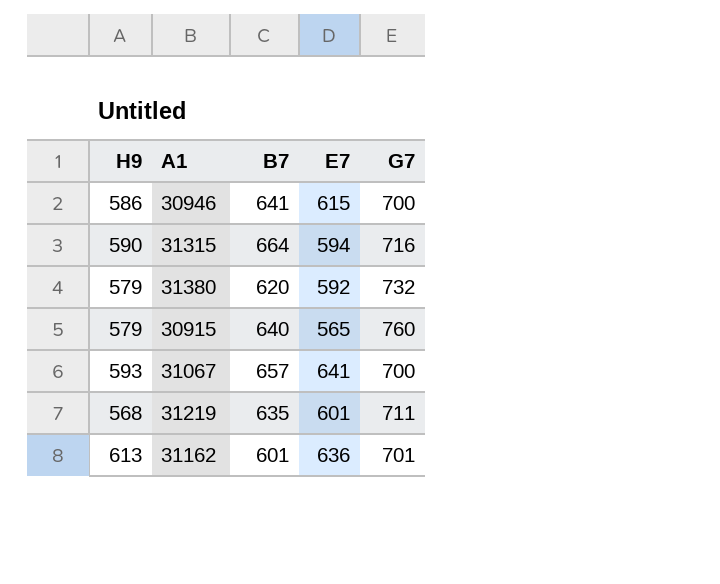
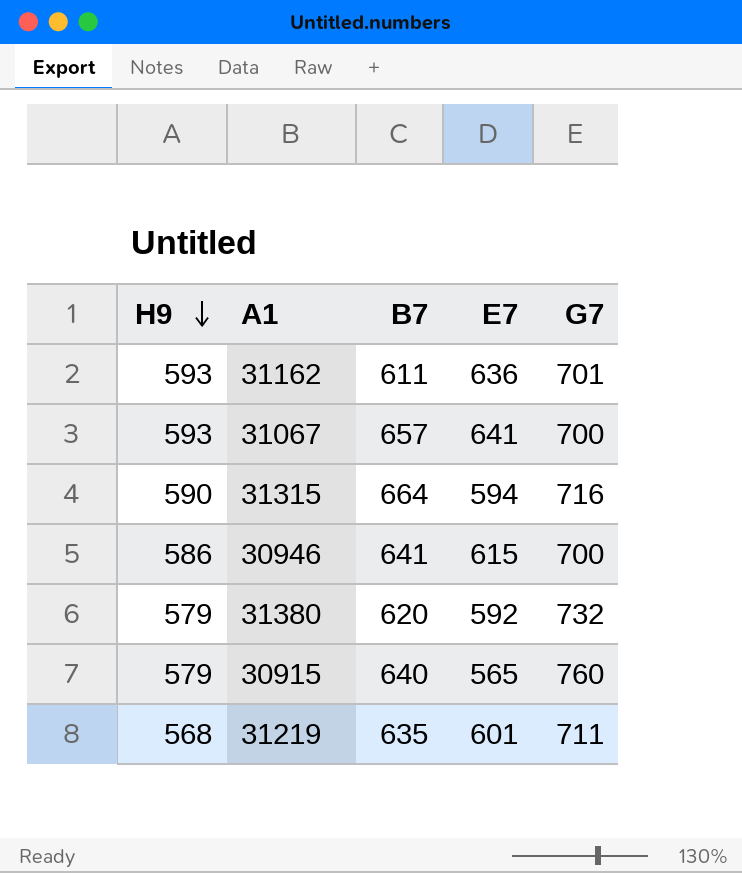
row order: none -> H9 descending
31162 | H9: 613 -> 593
31162 | B7: 601 -> 611

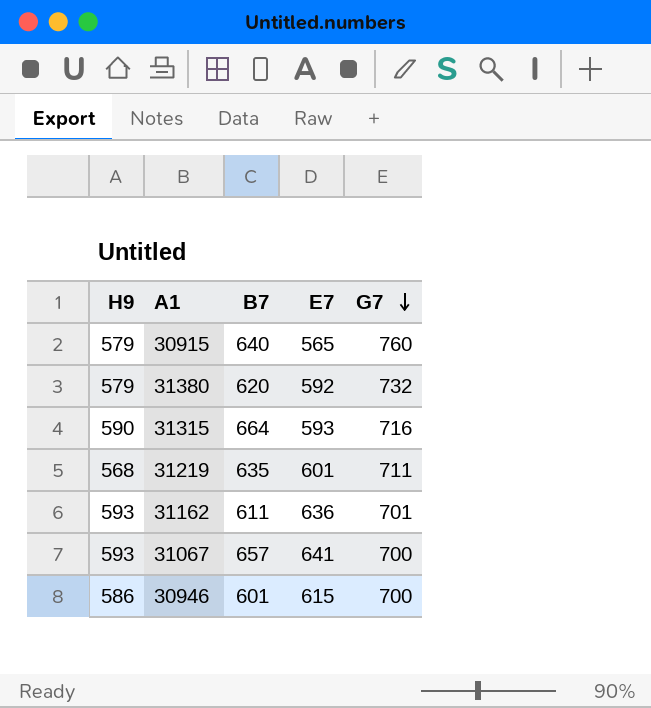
row order: H9 descending -> G7 descending
31315 | E7: 594 -> 593
30946 | B7: 641 -> 601

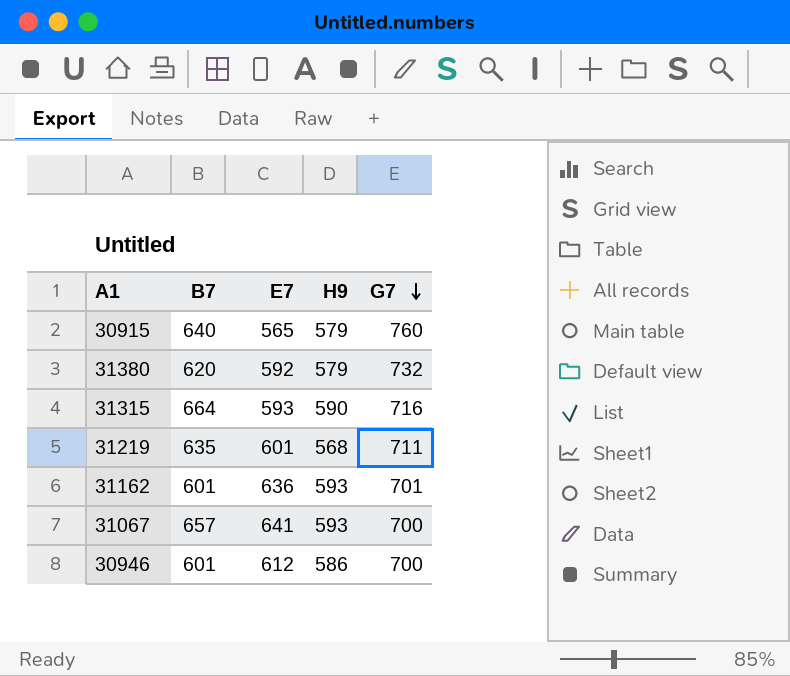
column H9 | position: 1 -> 4
31162 | B7: 611 -> 601
30946 | E7: 615 -> 612

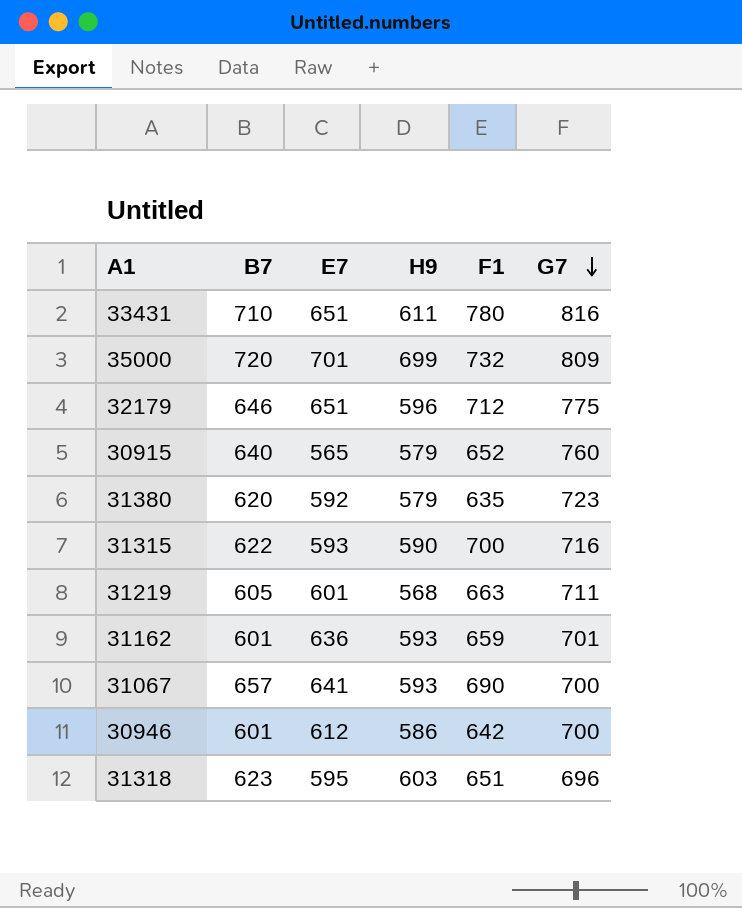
column F1 | position: none -> 5
row 33431: none -> 710 | 651 | 611 | 780 | 816
row 35000: none -> 720 | 701 | 699 | 732 | 809
row 32179: none -> 646 | 651 | 596 | 712 | 775
31380 | G7: 732 -> 723
31315 | B7: 664 -> 622
31219 | B7: 635 -> 605
row 31318: none -> 623 | 595 | 603 | 651 | 696

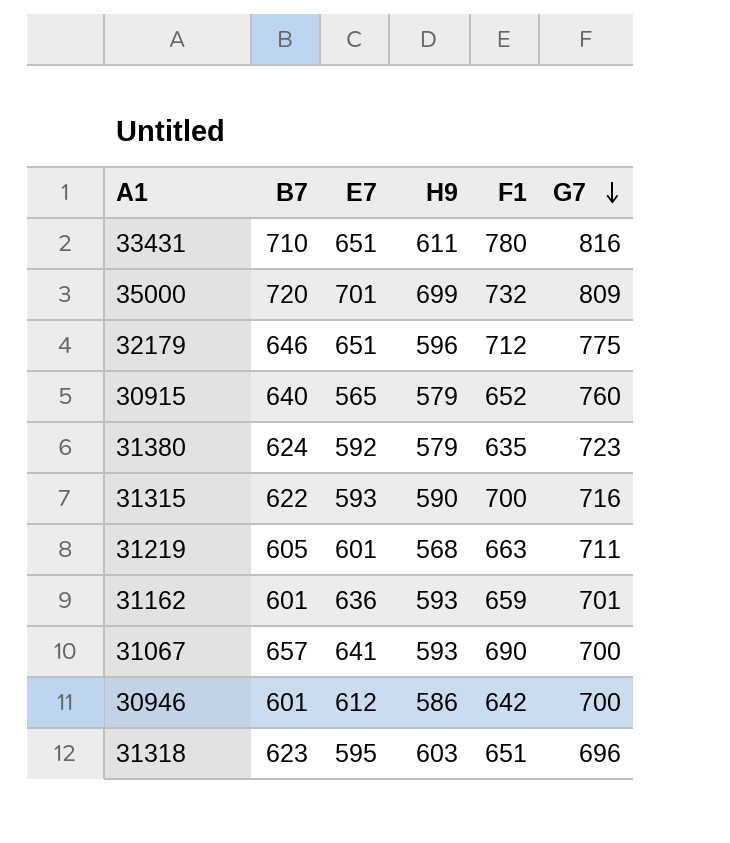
31380 | B7: 620 -> 624

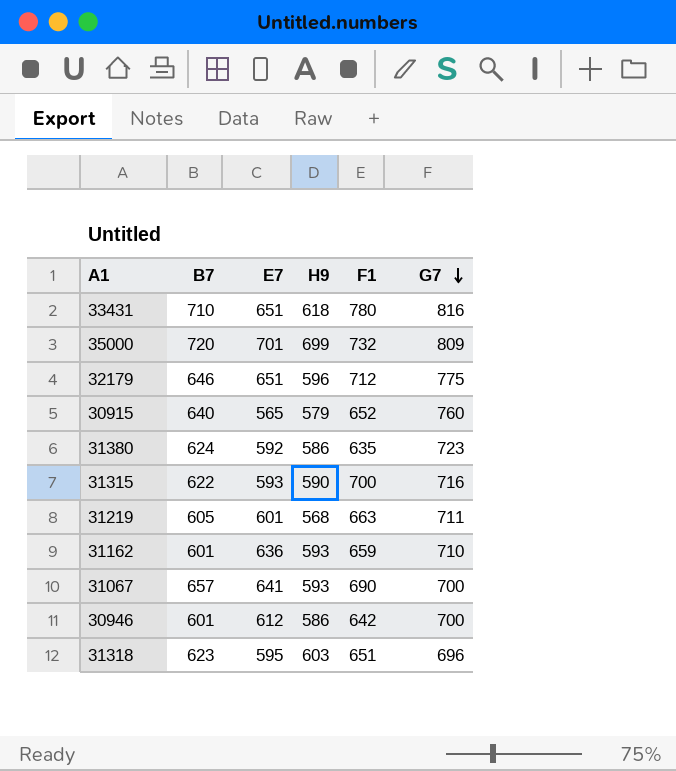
33431 | H9: 611 -> 618
31380 | H9: 579 -> 586
31162 | G7: 701 -> 710

